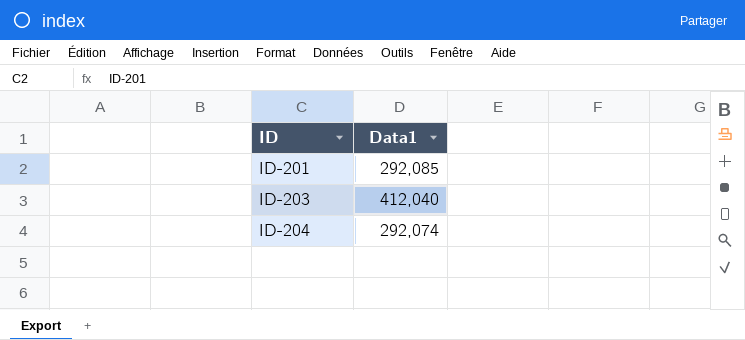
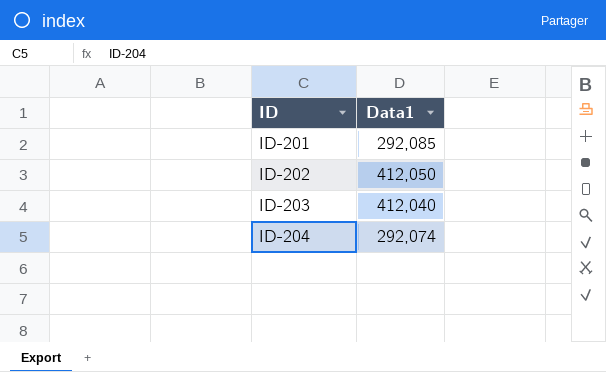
row ID-202: none -> 412,050

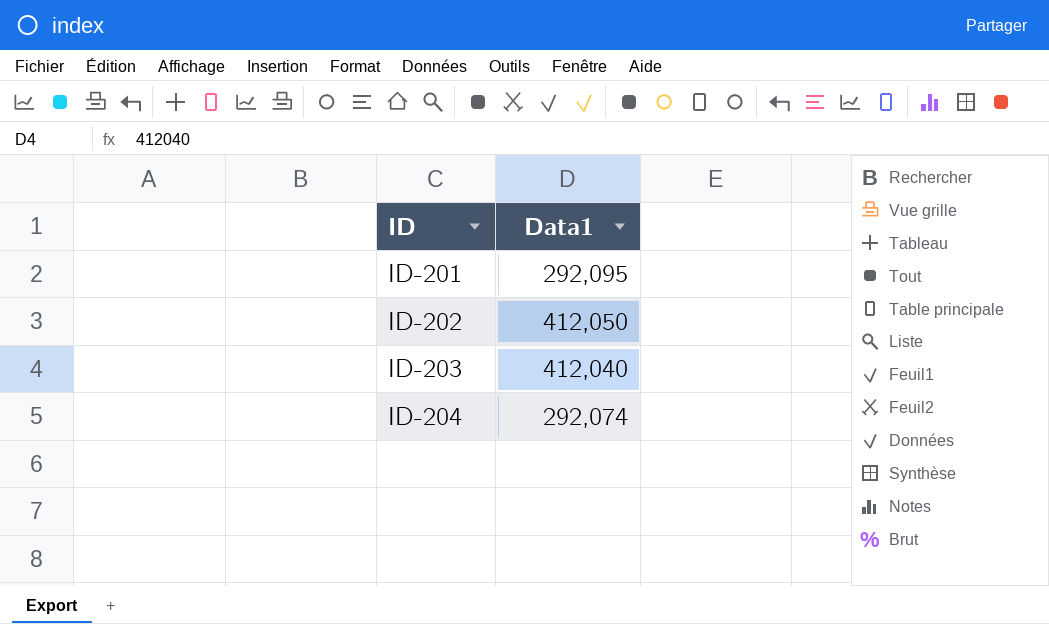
ID-201 | Data1: 292,085 -> 292,095

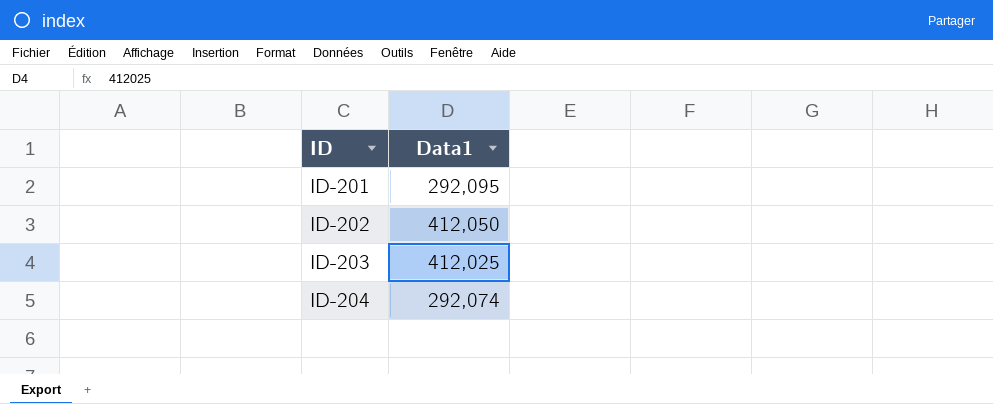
ID-203 | Data1: 412,040 -> 412,025

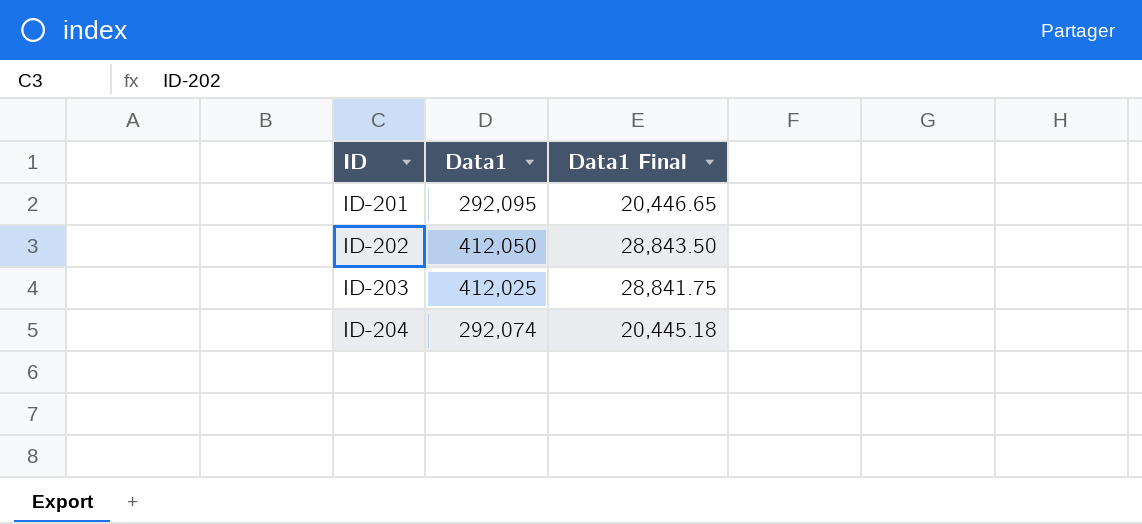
column Data1 Final | formula: none -> [Data1] * 0.07

